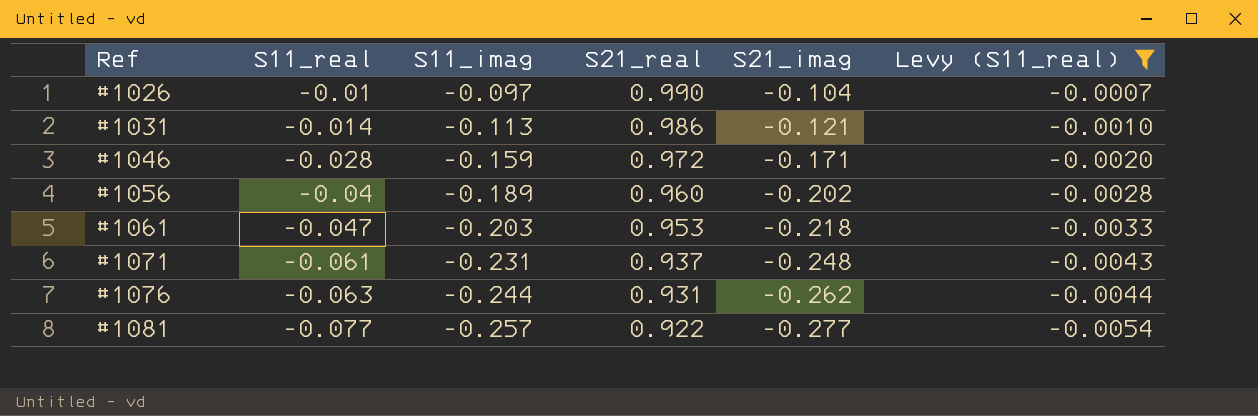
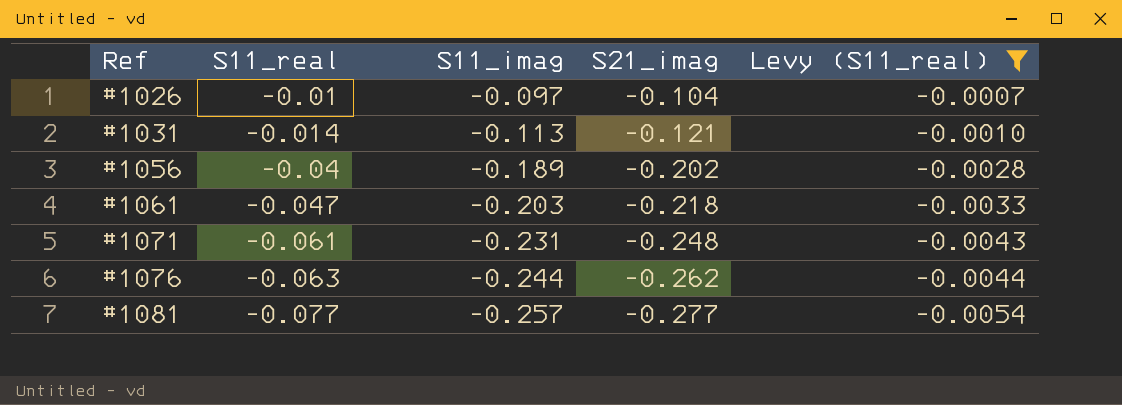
column S21_real | position: 4 -> none
row #1046: -0.028 | -0.159 | 0.972 | -0.171 | -0.0020 -> none

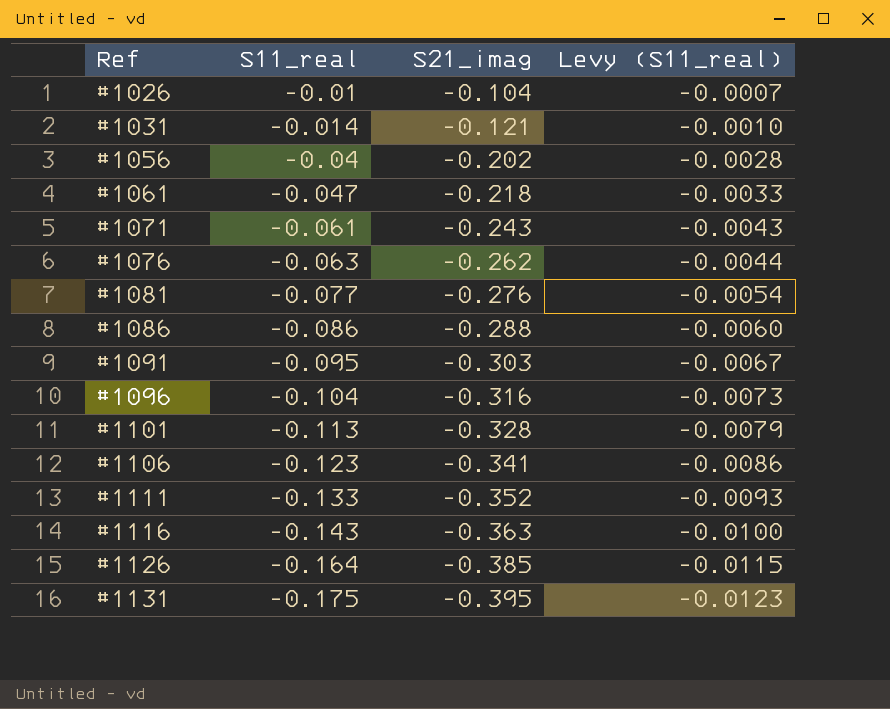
filter: Levy (S11_real) >= -0.0054 -> none
column S11_imag | position: 3 -> none
#1071 | S21_imag: -0.248 -> -0.243
#1081 | S21_imag: -0.277 -> -0.276

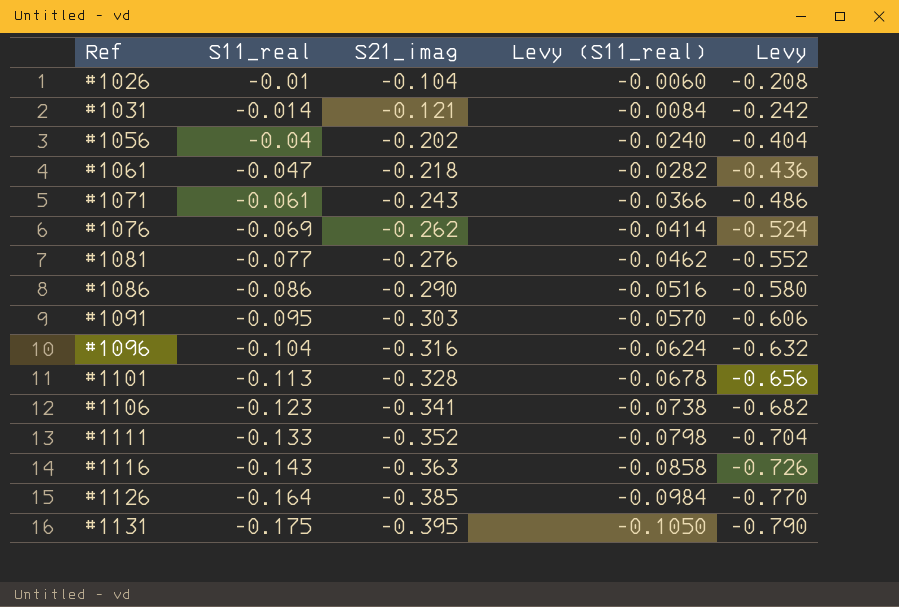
column Levy (S11_real) | formula: [S11_real] * 0.07 -> [S11_real] * 0.6
column Levy | formula: none -> [S21_imag] * 2
#1076 | S11_real: -0.063 -> -0.069
#1086 | S21_imag: -0.288 -> -0.290

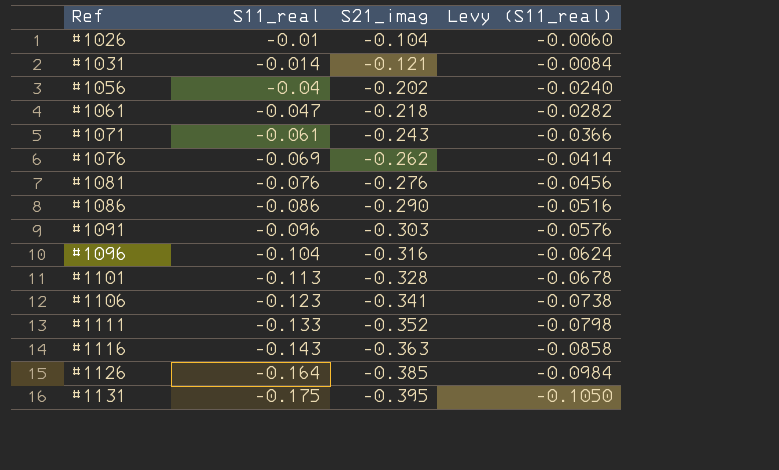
column Levy | formula: [S21_imag] * 2 -> none
#1081 | S11_real: -0.077 -> -0.076
#1081 | Levy (S11_real): -0.0462 -> -0.0456
#1091 | S11_real: -0.095 -> -0.096
#1091 | Levy (S11_real): -0.0570 -> -0.0576

